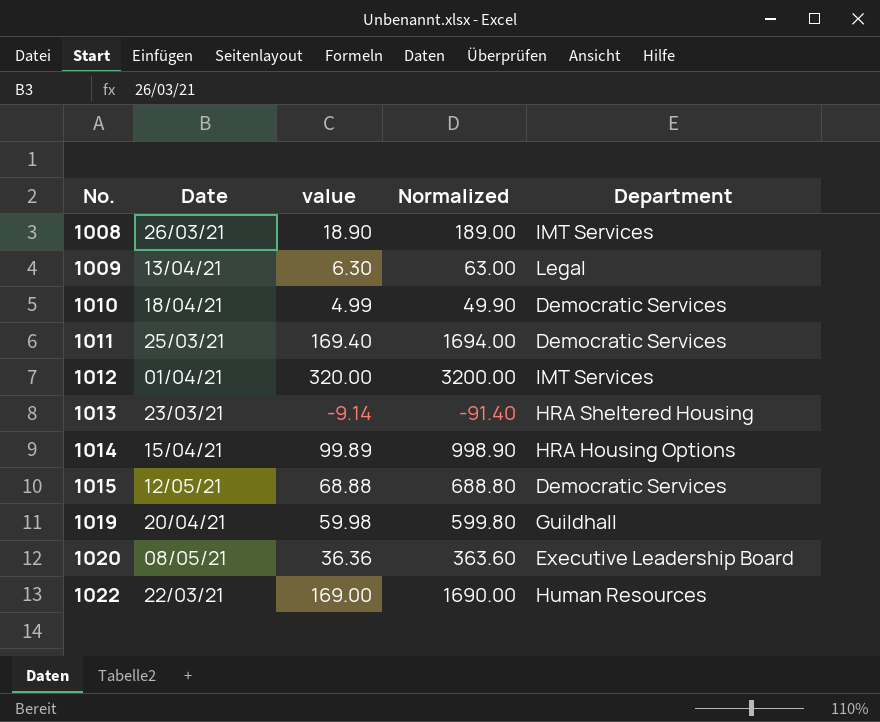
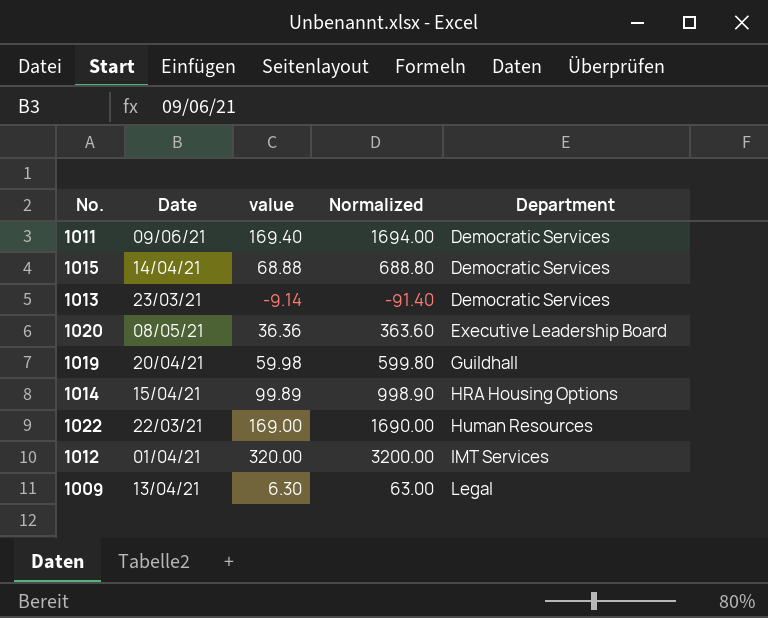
row order: No. ascending -> Department ascending
row 1008: 26/03/21 | 18.90 | 189.00 | IMT Services -> none
row 1010: 18/04/21 | 4.99 | 49.90 | Democratic Services -> none
1011 | Date: 25/03/21 -> 09/06/21
1015 | Date: 12/05/21 -> 14/04/21
1013 | Department: HRA Sheltered Housing -> Democratic Services

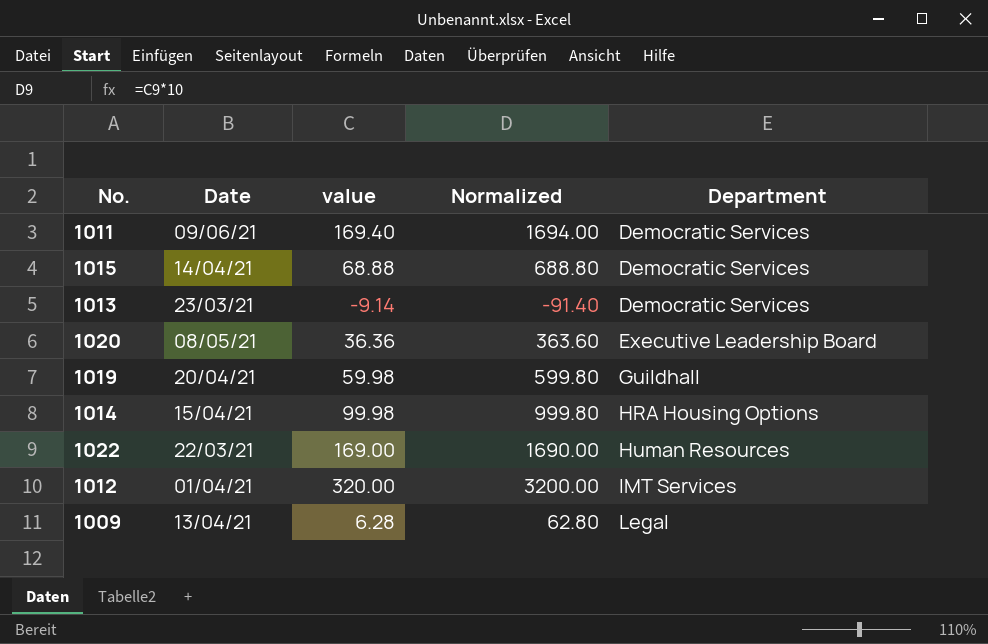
1014 | value: 99.89 -> 99.98
1014 | Normalized: 998.90 -> 999.80
1009 | value: 6.30 -> 6.28
1009 | Normalized: 63.00 -> 62.80

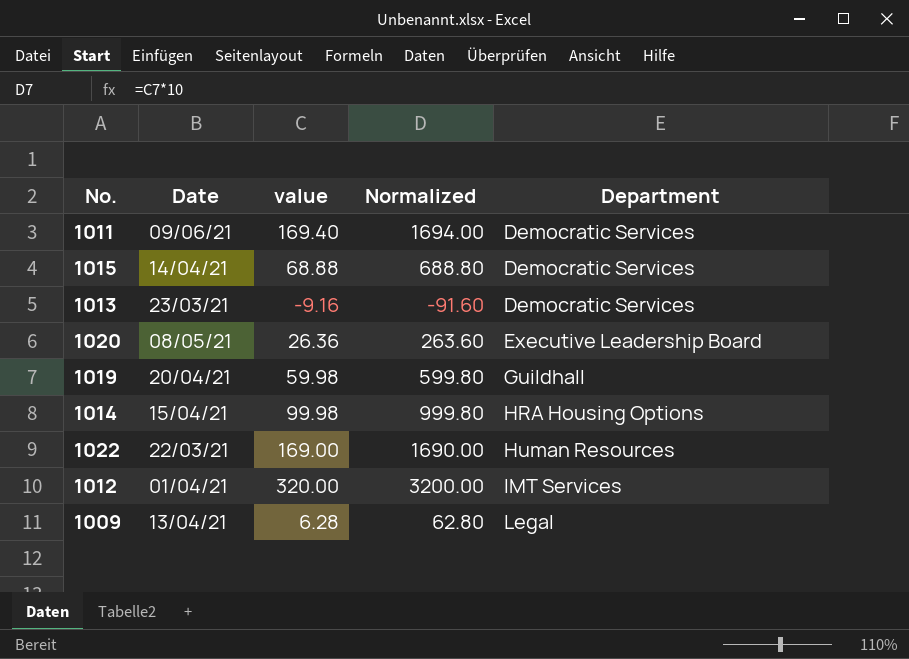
1013 | value: -9.14 -> -9.16
1013 | Normalized: -91.40 -> -91.60
1020 | value: 36.36 -> 26.36
1020 | Normalized: 363.60 -> 263.60

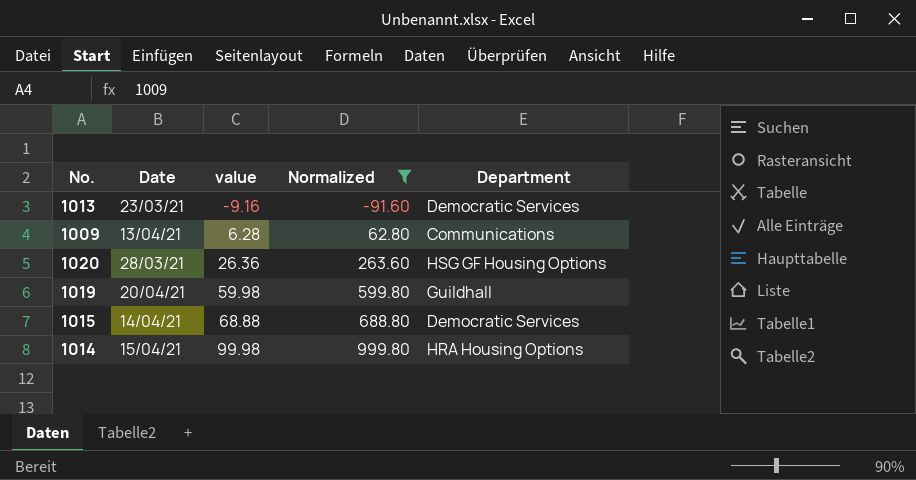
filter: none -> Normalized <= 999.80
row order: Department ascending -> value ascending
1009 | Department: Legal -> Communications
1020 | Date: 08/05/21 -> 28/03/21
1020 | Department: Executive Leadership Board -> HSG GF Housing Options

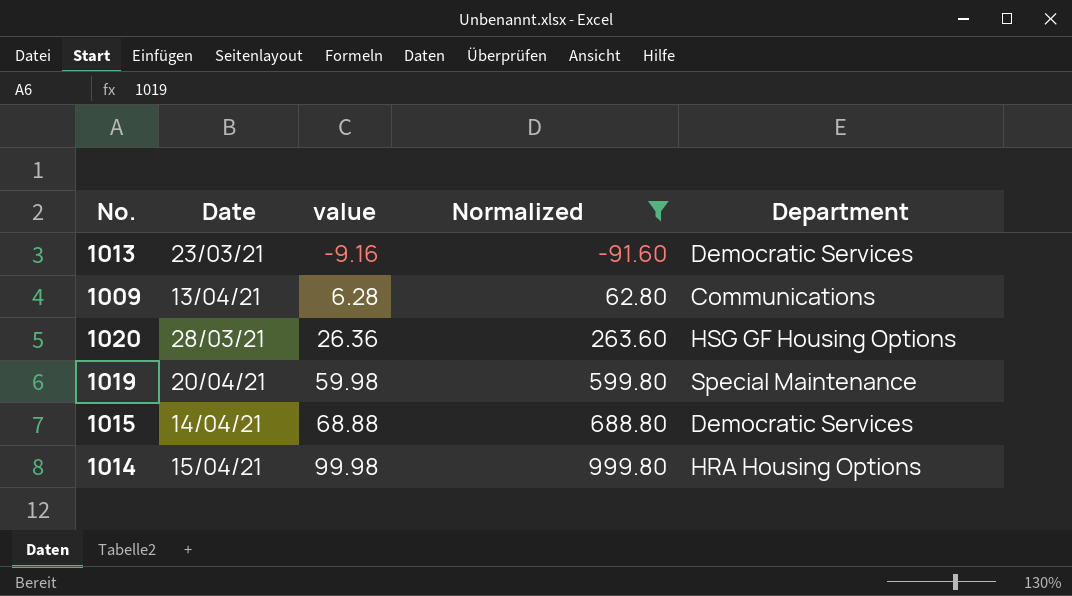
1019 | Department: Guildhall -> Special Maintenance

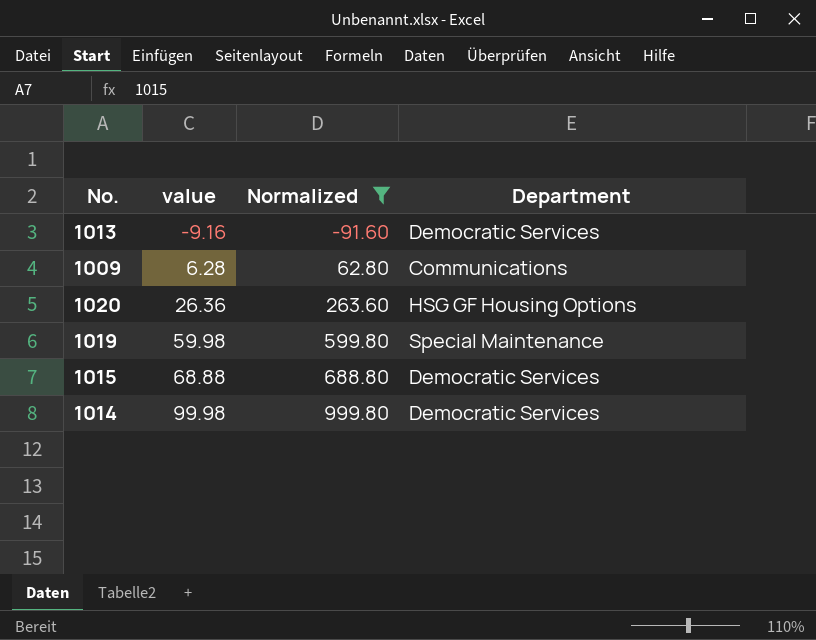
column Date | position: 2 -> none
1014 | Department: HRA Housing Options -> Democratic Services

